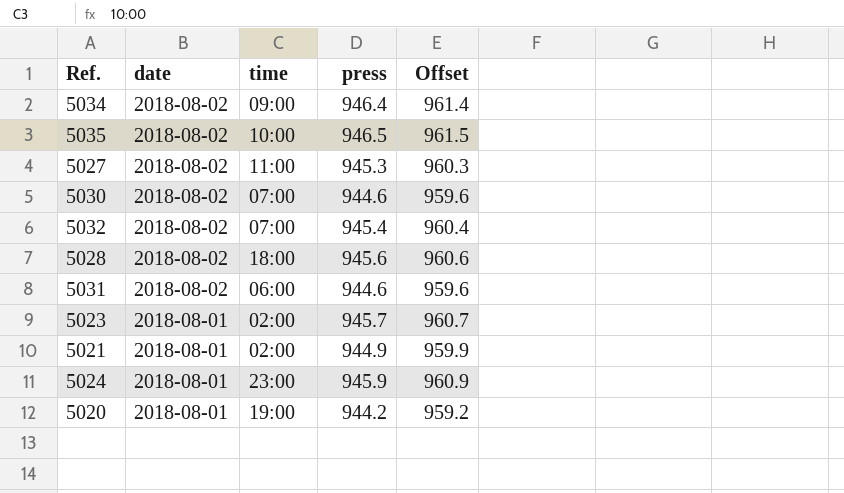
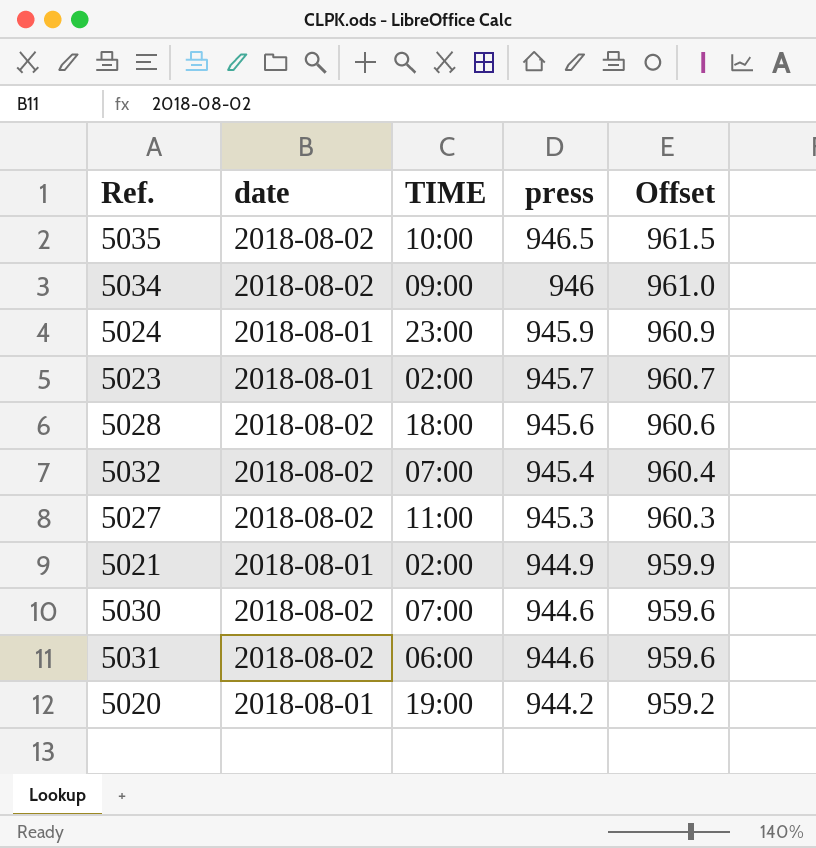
row order: date descending -> press descending
column name: time -> TIME
5034 | press: 946.4 -> 946
5034 | Offset: 961.4 -> 961.0

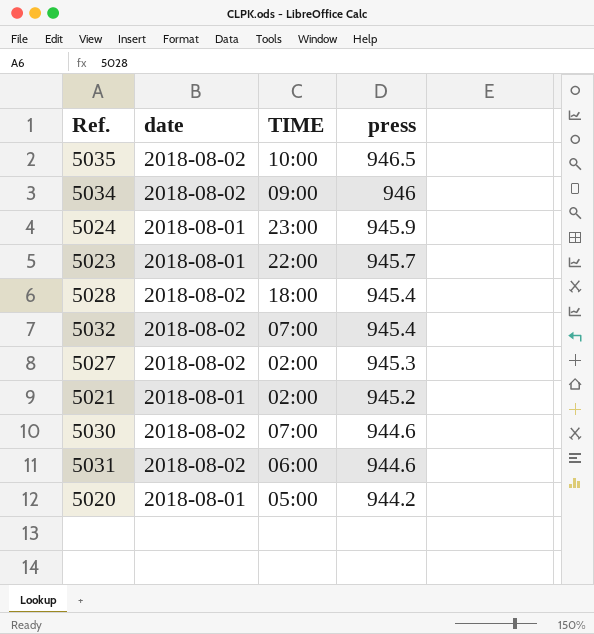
column Offset | formula: [press] + 15 -> none
5023 | TIME: 02:00 -> 22:00
5028 | press: 945.6 -> 945.4
5027 | TIME: 11:00 -> 02:00
5021 | press: 944.9 -> 945.2
5020 | TIME: 19:00 -> 05:00

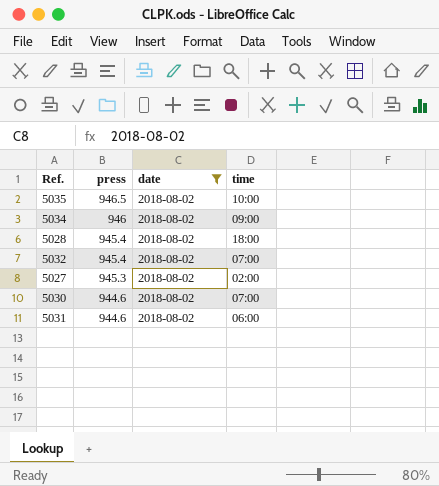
filter: none -> date = 2018-08-02
column press | position: 4 -> 2
column name: TIME -> time

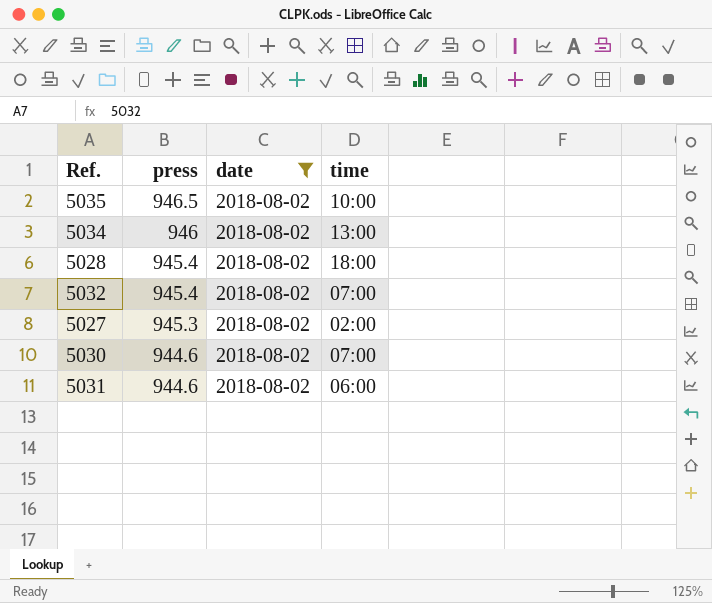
5034 | time: 09:00 -> 13:00

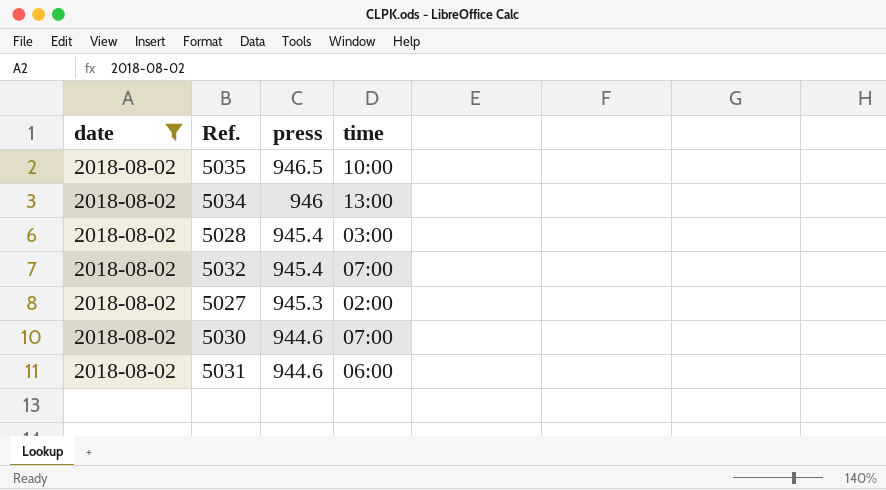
column date | position: 3 -> 1
5028 | time: 18:00 -> 03:00

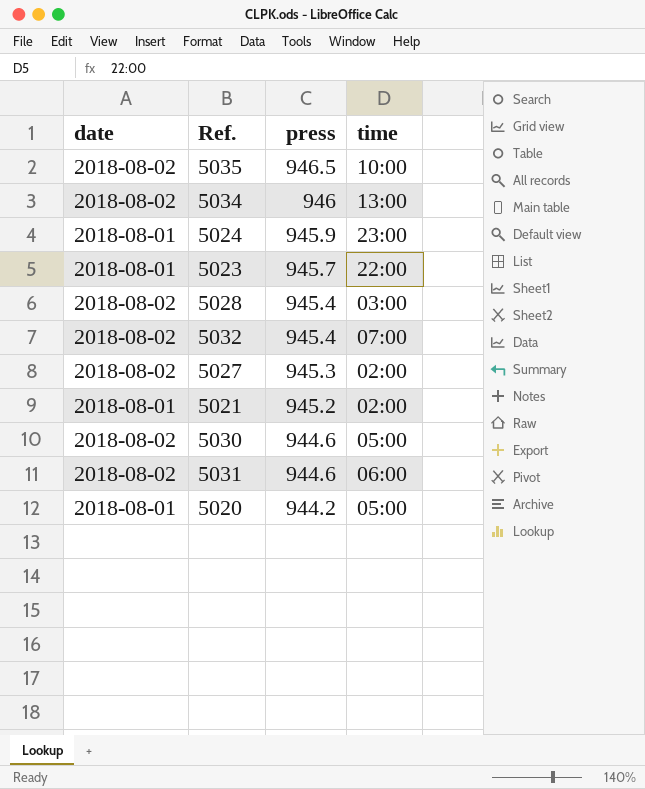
filter: date = 2018-08-02 -> none
5030 | time: 07:00 -> 05:00

